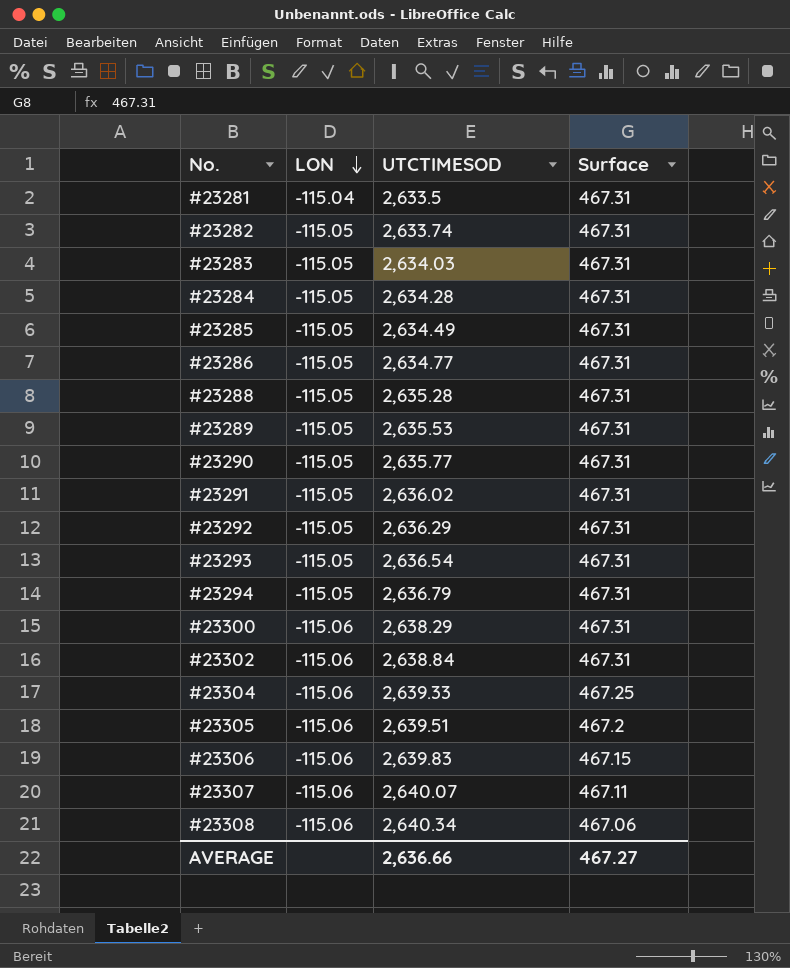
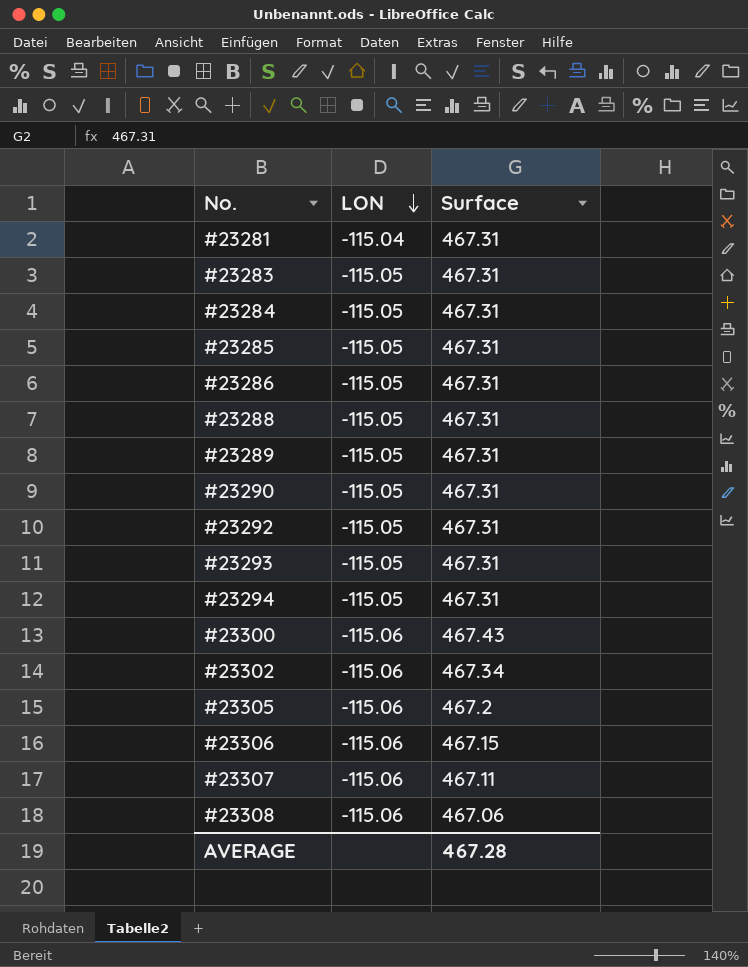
column UTCTIMESOD | position: 3 -> none
row #23282: -115.05 | 2,633.74 | 467.31 -> none
row #23291: -115.05 | 2,636.02 | 467.31 -> none
row #23304: -115.06 | 2,639.33 | 467.25 -> none
#23300 | Surface: 467.31 -> 467.43
#23302 | Surface: 467.31 -> 467.34
AVERAGE | Surface: 467.27 -> 467.28

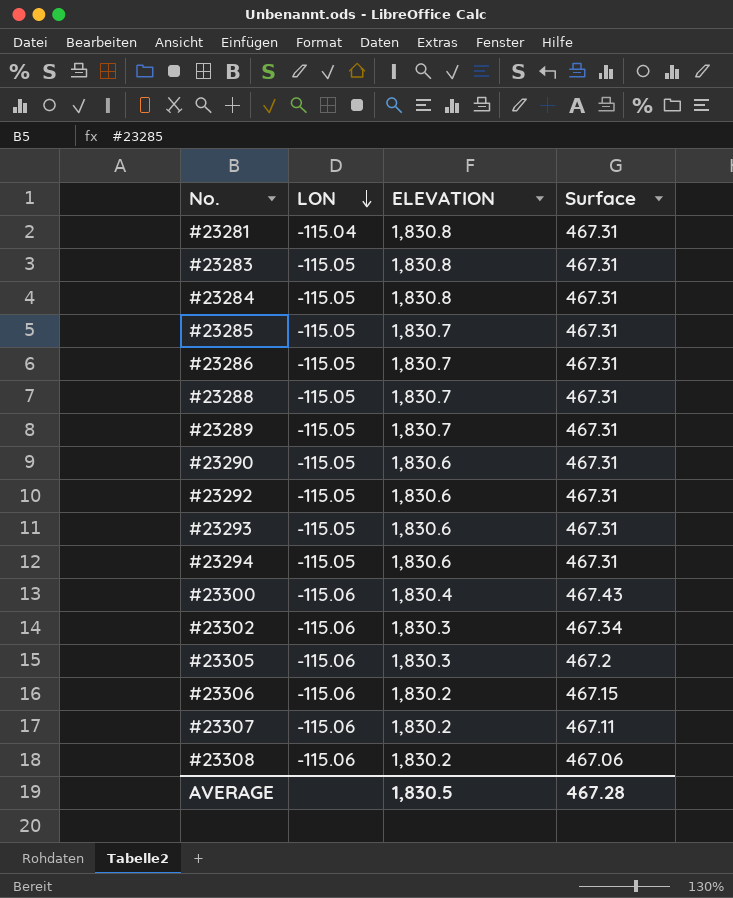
column ELEVATION | position: none -> 3

